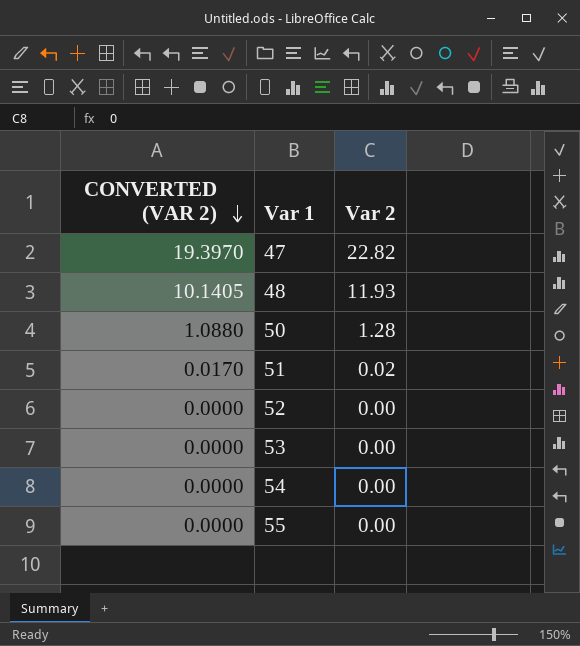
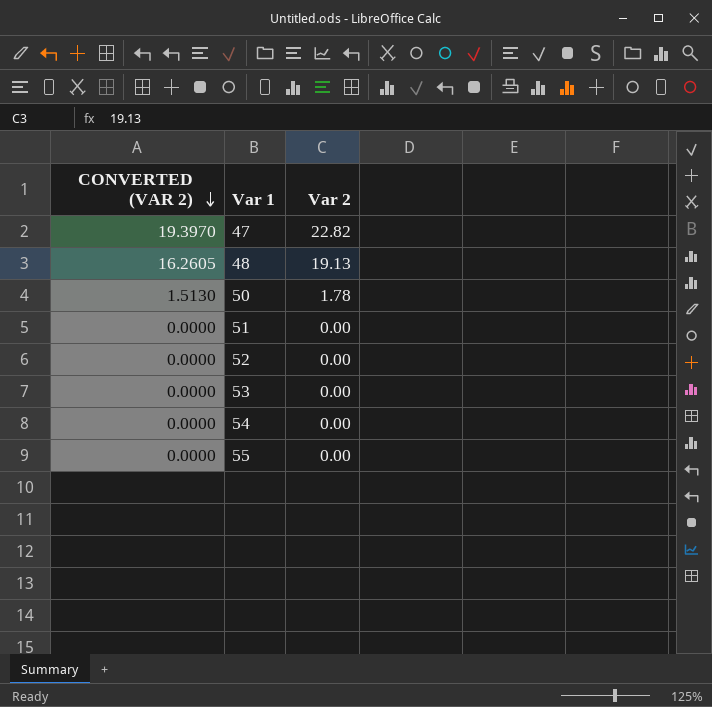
48 | CONVERTED (VAR 2): 10.1405 -> 16.2605
48 | Var 2: 11.93 -> 19.13
50 | CONVERTED (VAR 2): 1.0880 -> 1.5130
50 | Var 2: 1.28 -> 1.78
51 | CONVERTED (VAR 2): 0.0170 -> 0.0000
51 | Var 2: 0.02 -> 0.00

